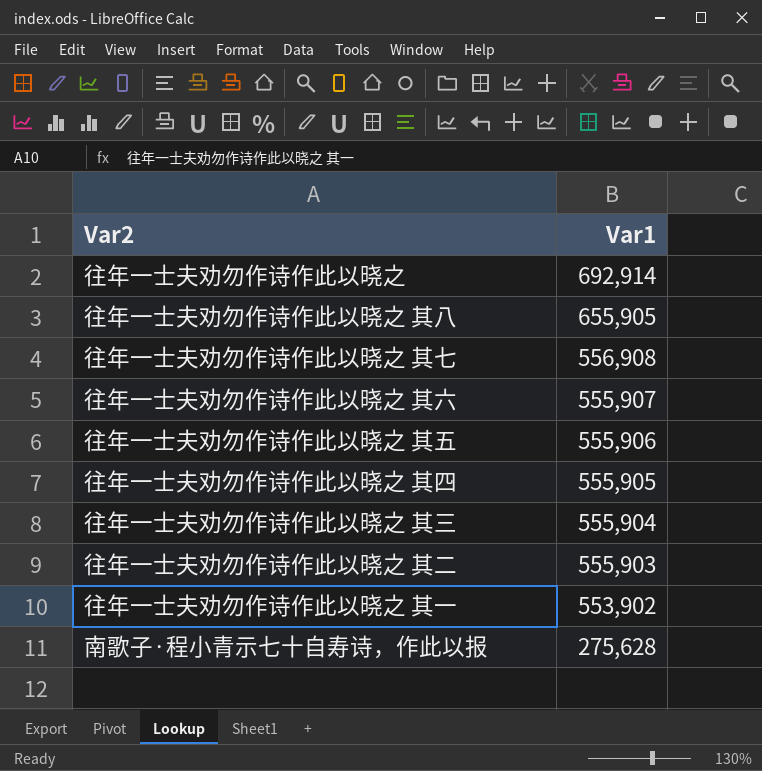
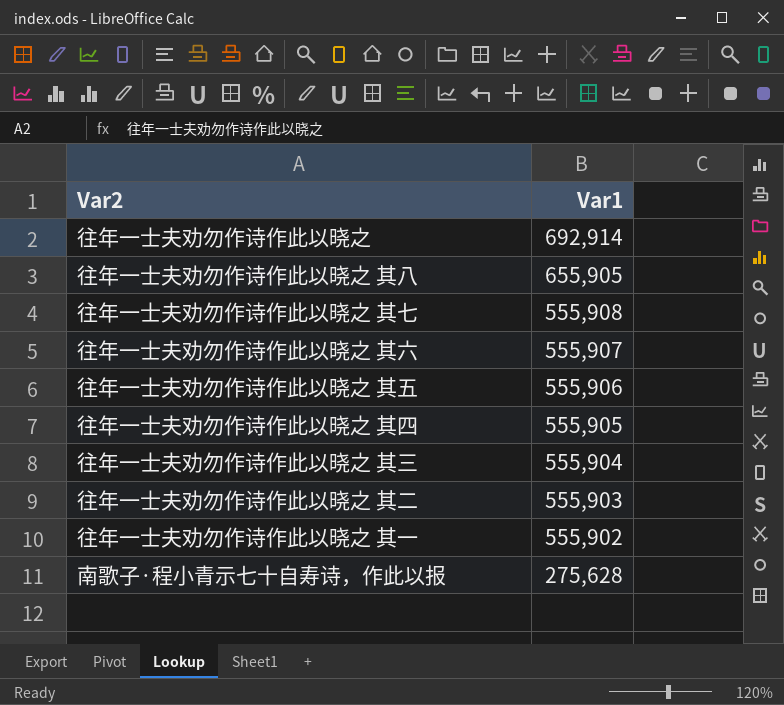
往年一士夫劝勿作诗作此以晓之 其七 | Var1: 556,908 -> 555,908
往年一士夫劝勿作诗作此以晓之 其一 | Var1: 553,902 -> 555,902

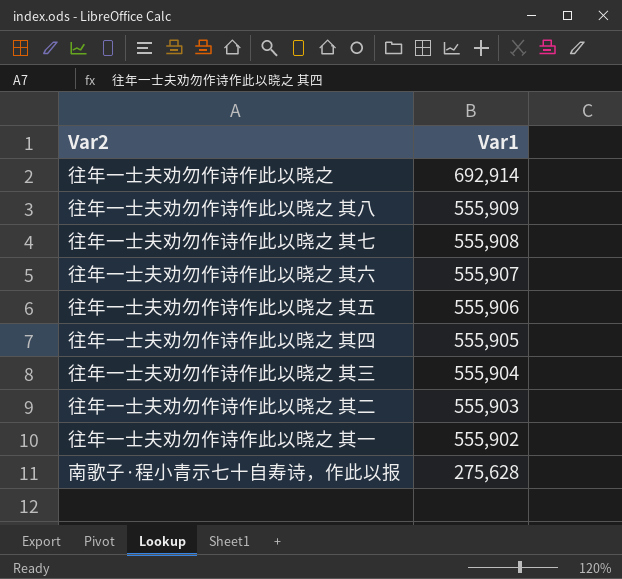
往年一士夫劝勿作诗作此以晓之 其八 | Var1: 655,905 -> 555,909

